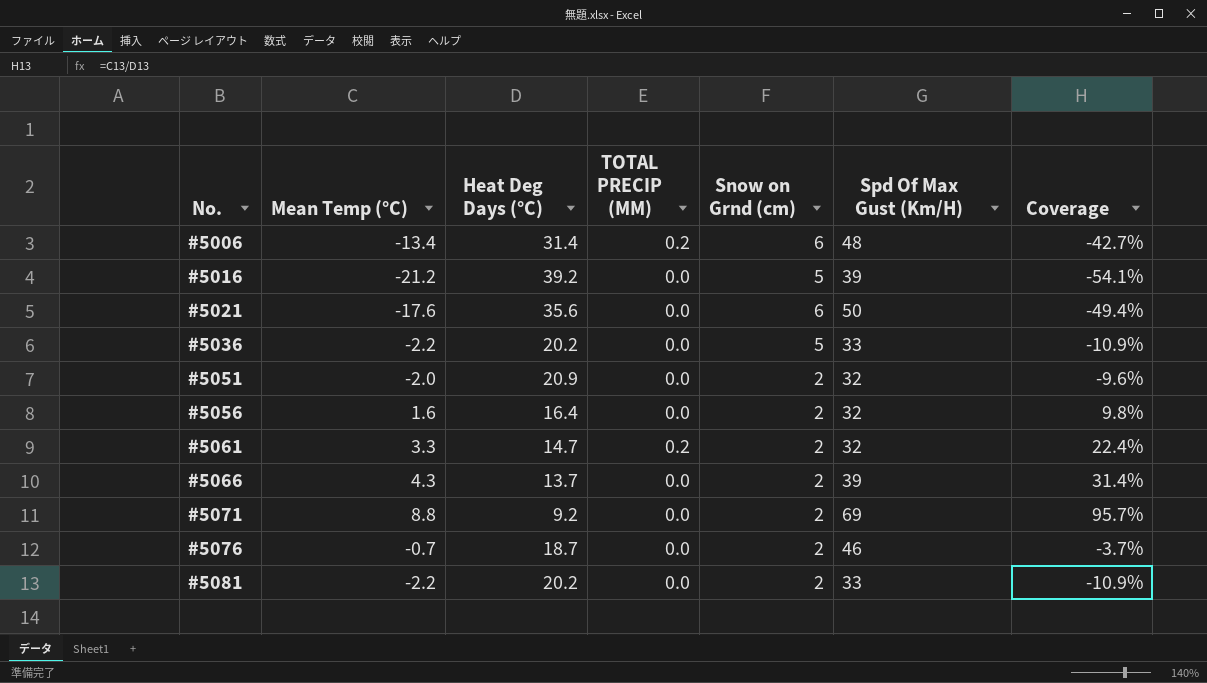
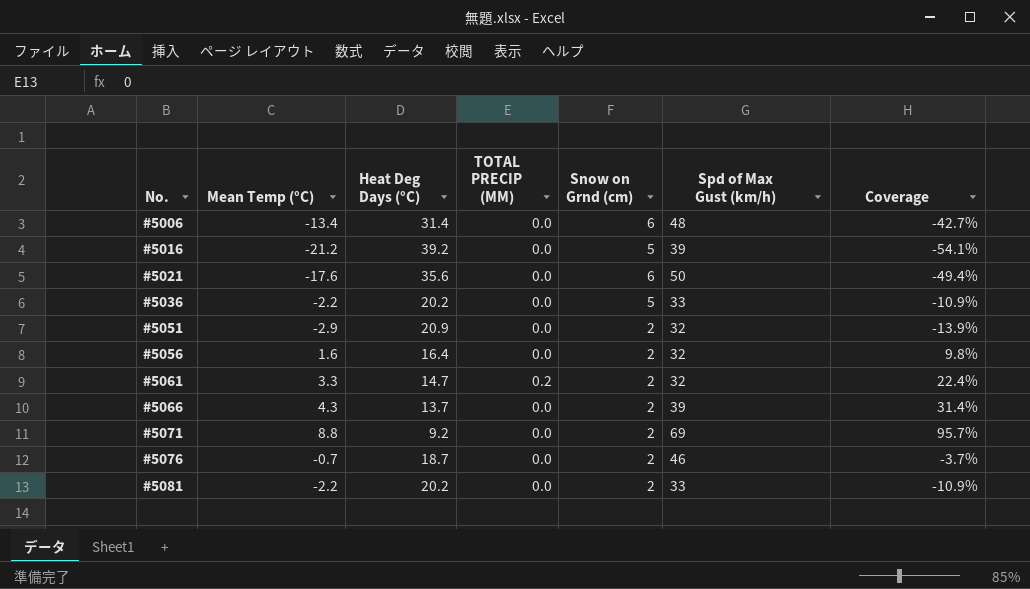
column name: Spd Of Max Gust (Km/H) -> Spd of Max Gust (km/h)
#5006 | TOTAL PRECIP (MM): 0.2 -> 0.0
#5051 | Mean Temp (°C): -2.0 -> -2.9
#5051 | Coverage: -9.6% -> -13.9%

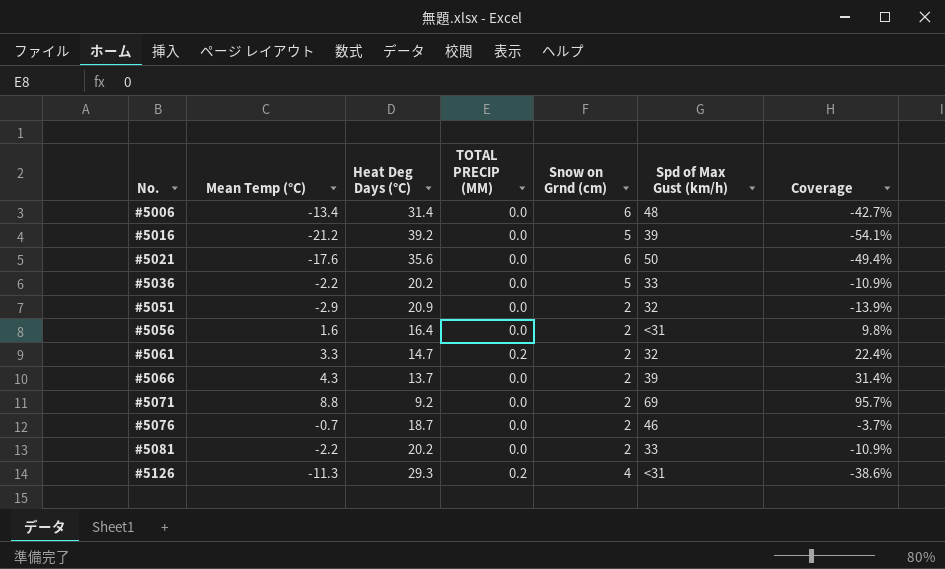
#5056 | Spd of Max Gust (km/h): 32 -> <31
row #5126: none -> -11.3 | 29.3 | 0.2 | 4 | <31 | -38.6%

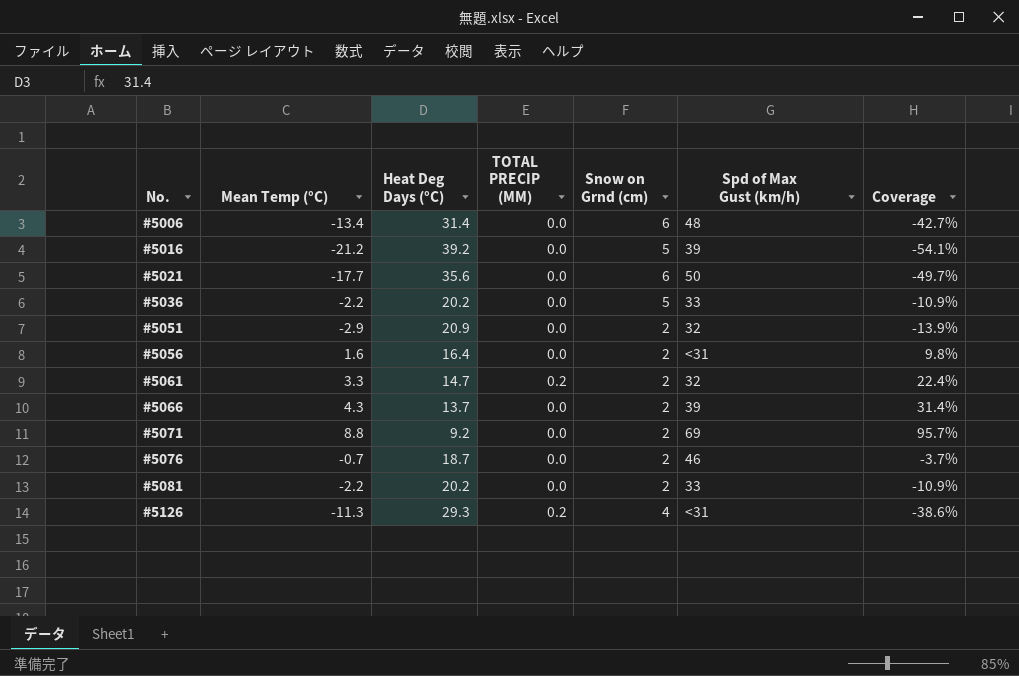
#5021 | Mean Temp (°C): -17.6 -> -17.7
#5021 | Coverage: -49.4% -> -49.7%

